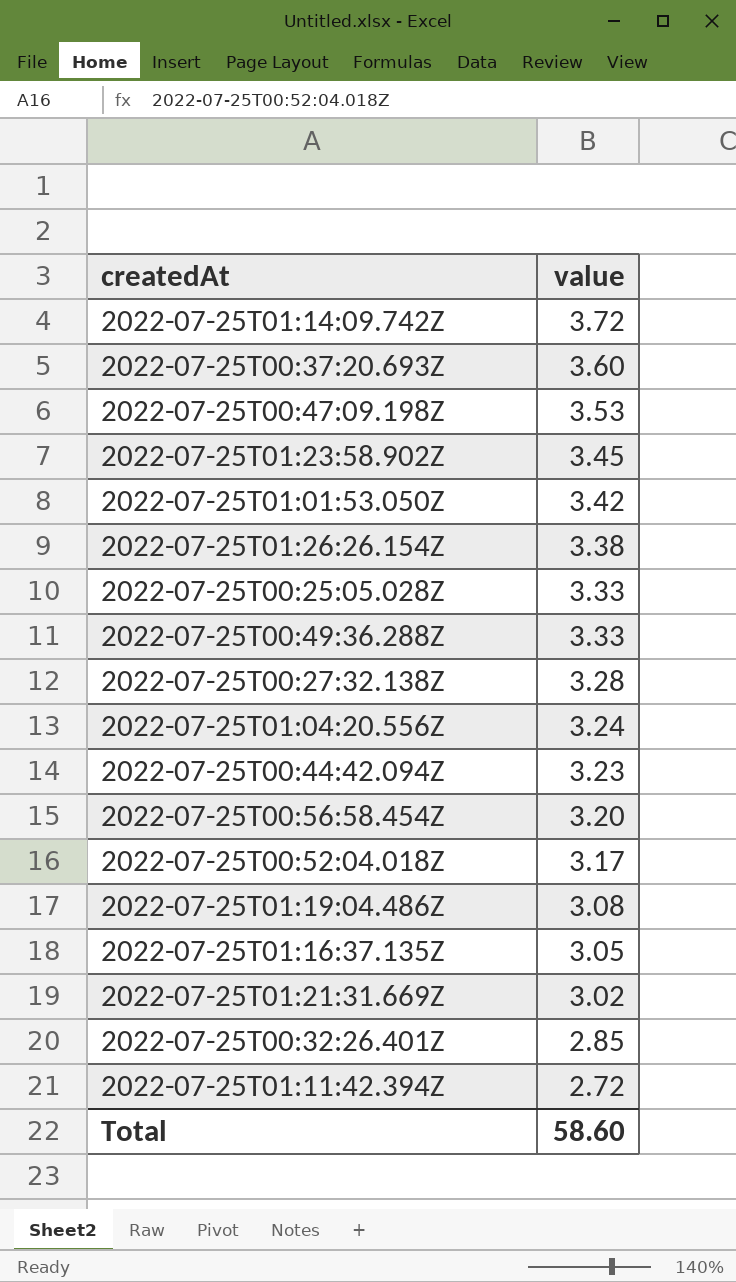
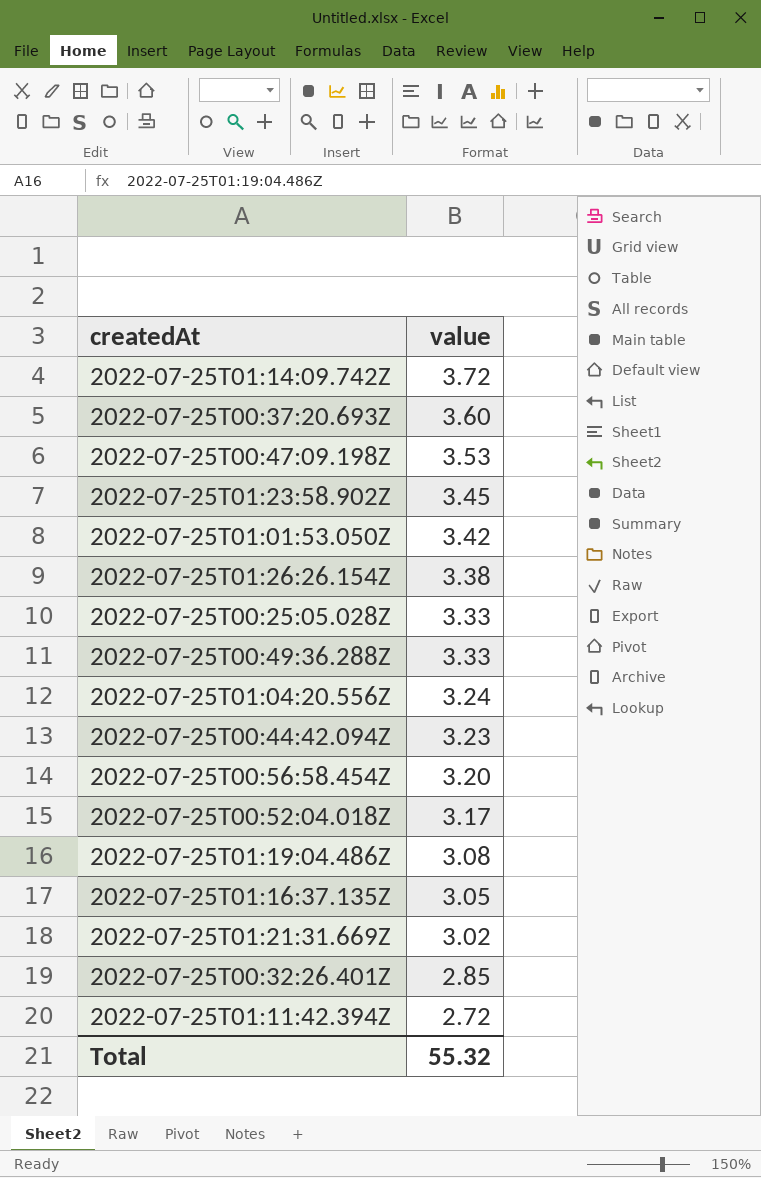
row 2022-07-25T00:27:32.138Z: 3.28 -> none
Total | value: 58.60 -> 55.32

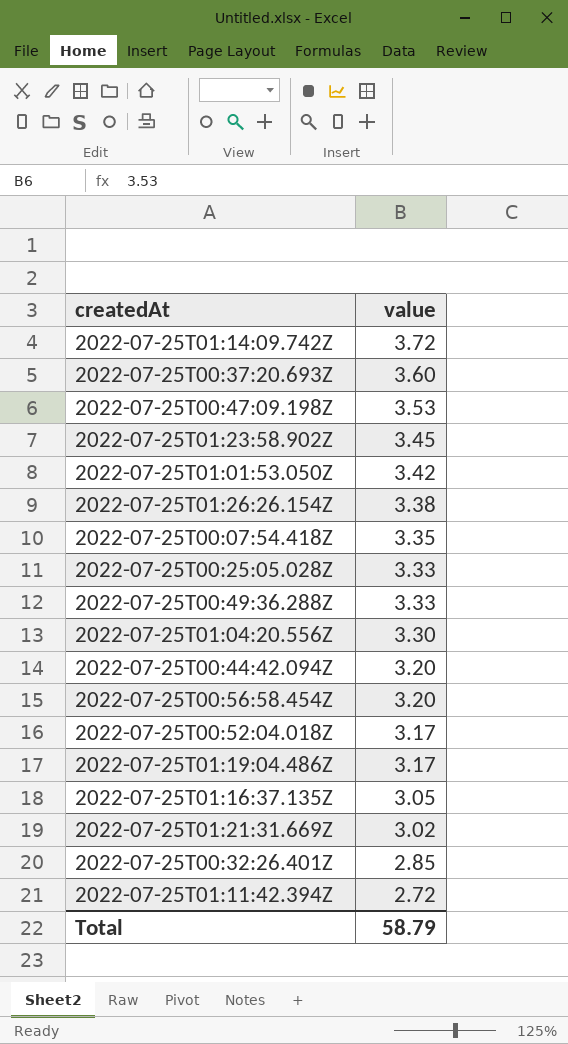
row 2022-07-25T00:07:54.418Z: none -> 3.35
2022-07-25T01:04:20.556Z | value: 3.24 -> 3.30
2022-07-25T00:44:42.094Z | value: 3.23 -> 3.20
2022-07-25T01:19:04.486Z | value: 3.08 -> 3.17
Total | value: 55.32 -> 58.79

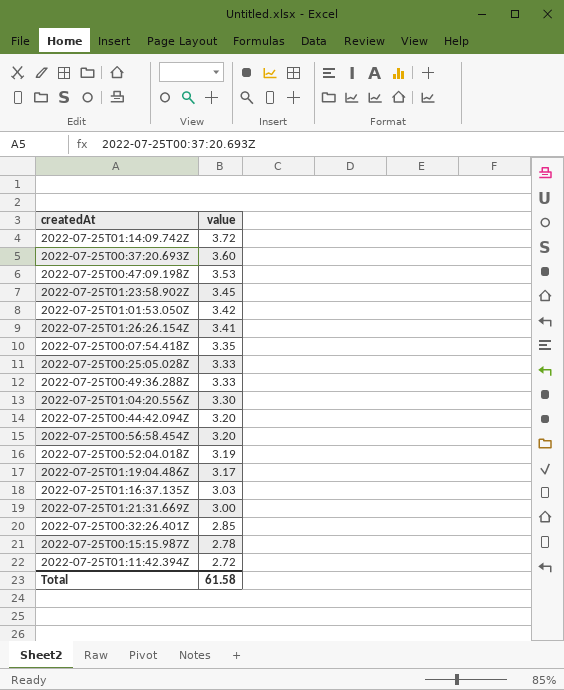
2022-07-25T01:26:26.154Z | value: 3.38 -> 3.41
2022-07-25T00:52:04.018Z | value: 3.17 -> 3.19
2022-07-25T01:16:37.135Z | value: 3.05 -> 3.03
2022-07-25T01:21:31.669Z | value: 3.02 -> 3.00
row 2022-07-25T00:15:15.987Z: none -> 2.78
Total | value: 58.79 -> 61.58

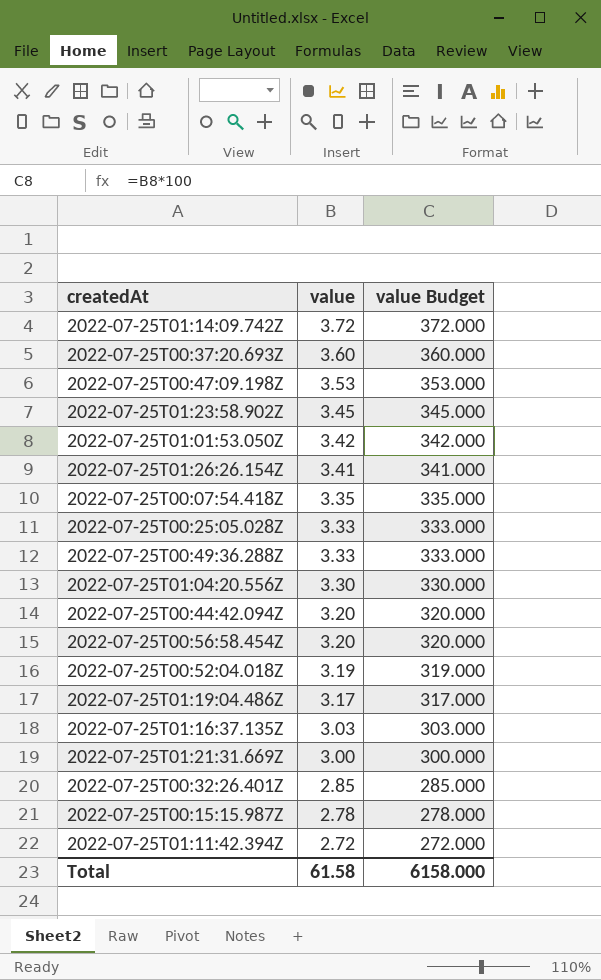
column value Budget | formula: none -> [value] * 100

